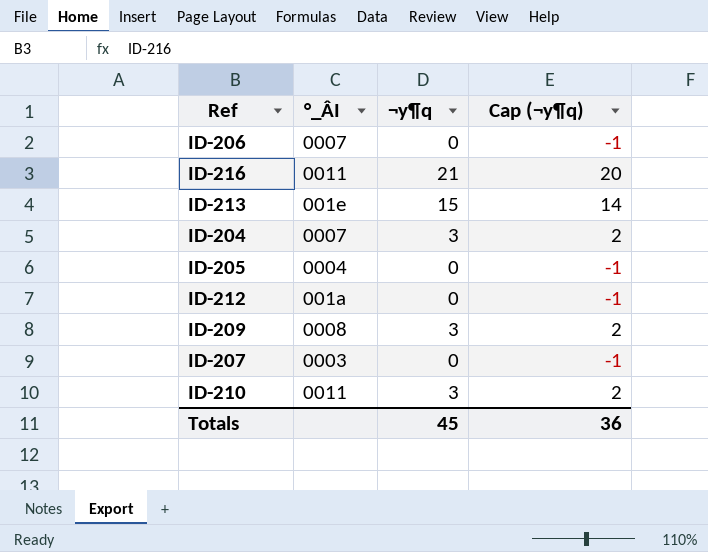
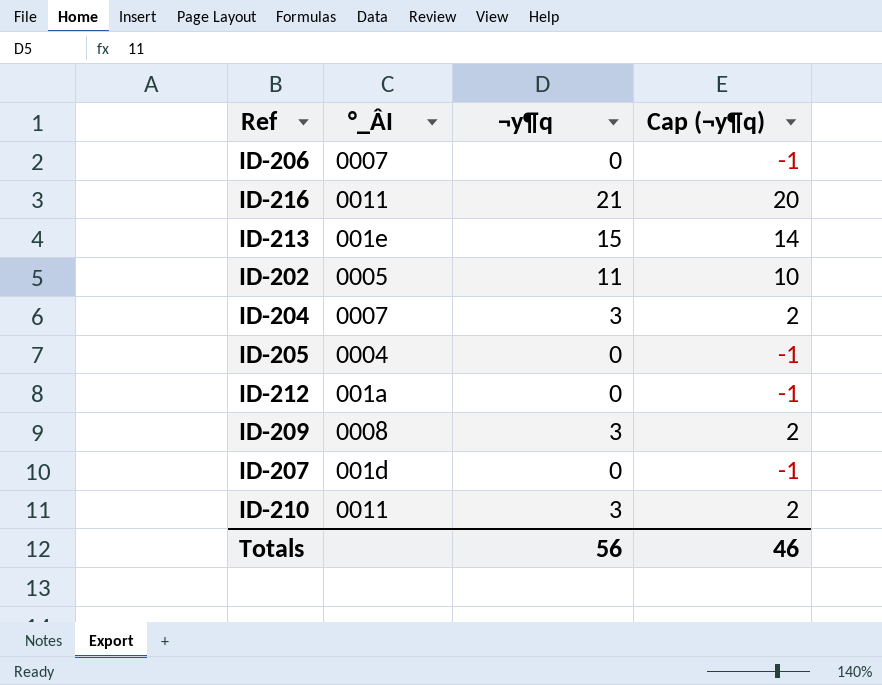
row ID-202: none -> 0005 | 11 | 10
ID-207 | °_ÂI: 0003 -> 001d
Totals | ¬y¶q: 45 -> 56
Totals | Cap (¬y¶q): 36 -> 46

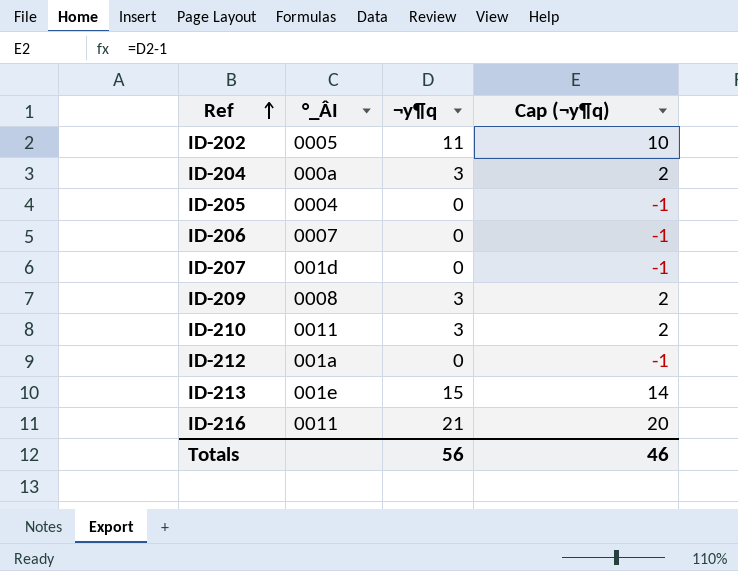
row order: none -> Ref ascending
ID-204 | °_ÂI: 0007 -> 000a

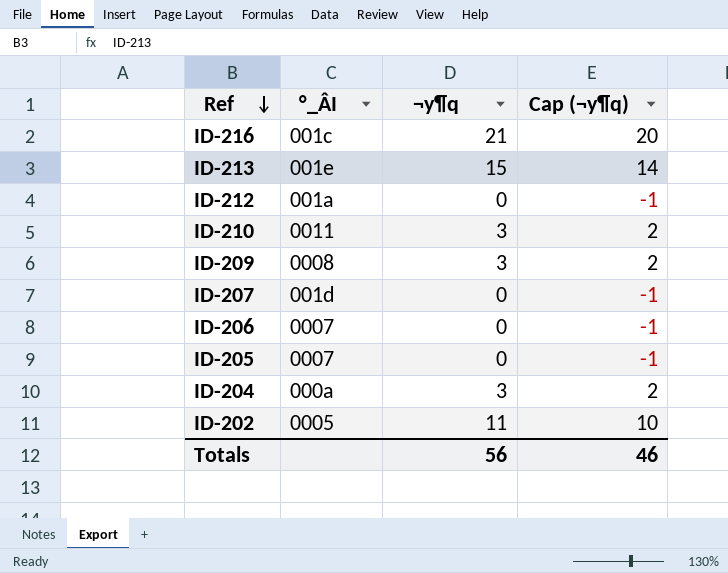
row order: Ref ascending -> Ref descending
ID-216 | °_ÂI: 0011 -> 001c
ID-205 | °_ÂI: 0004 -> 0007

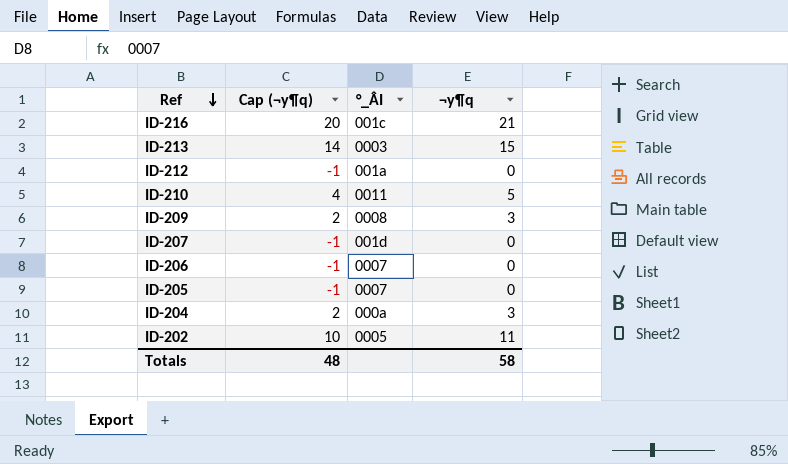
column Cap (¬y¶q) | position: 4 -> 2
ID-213 | °_ÂI: 001e -> 0003
ID-210 | Cap (¬y¶q): 2 -> 4
ID-210 | ¬y¶q: 3 -> 5
Totals | Cap (¬y¶q): 46 -> 48
Totals | ¬y¶q: 56 -> 58

